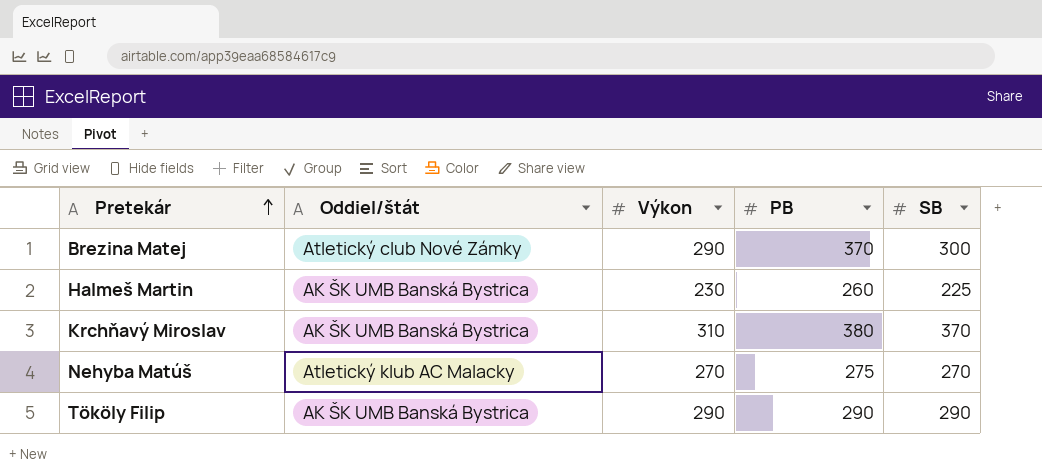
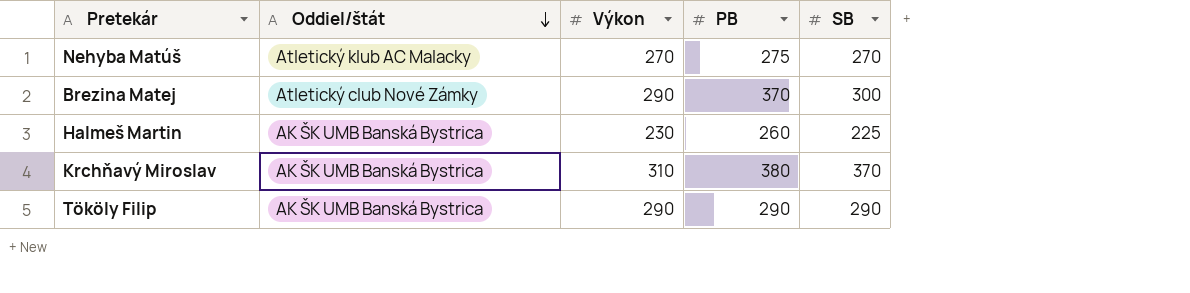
row order: Pretekár ascending -> Oddiel/štát descending

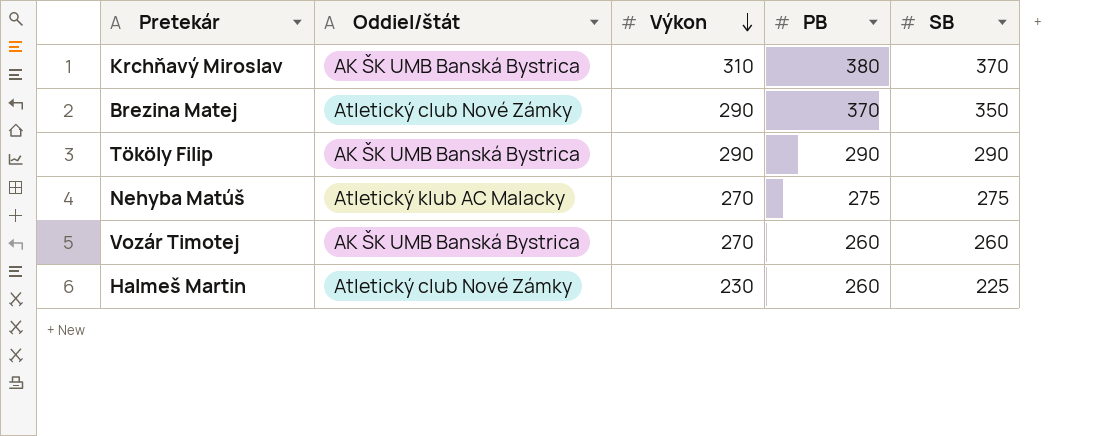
row order: Oddiel/štát descending -> Výkon descending
Brezina Matej | SB: 300 -> 350
Nehyba Matúš | SB: 270 -> 275
row Vozár Timotej: none -> AK ŠK UMB Banská Bystrica | 270 | 260 | 260
Halmeš Martin | Oddiel/štát: AK ŠK UMB Banská Bystrica -> Atletický club Nové Zámky

